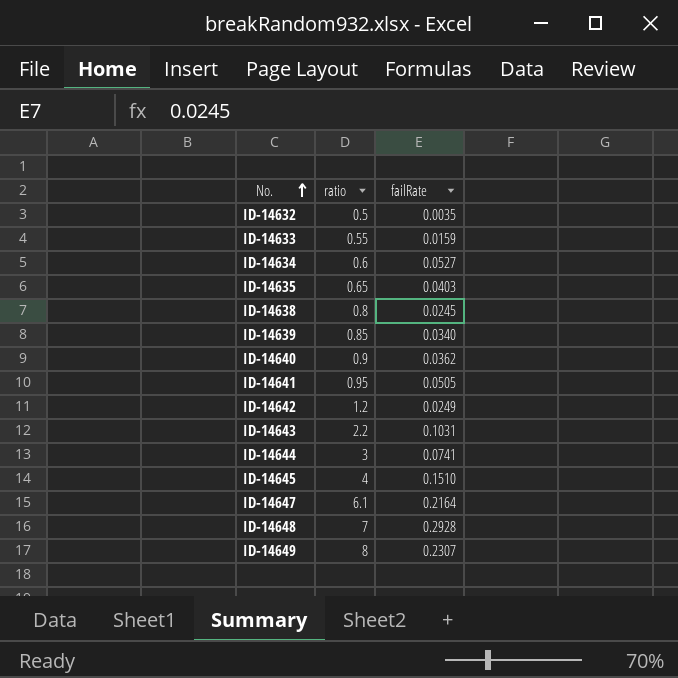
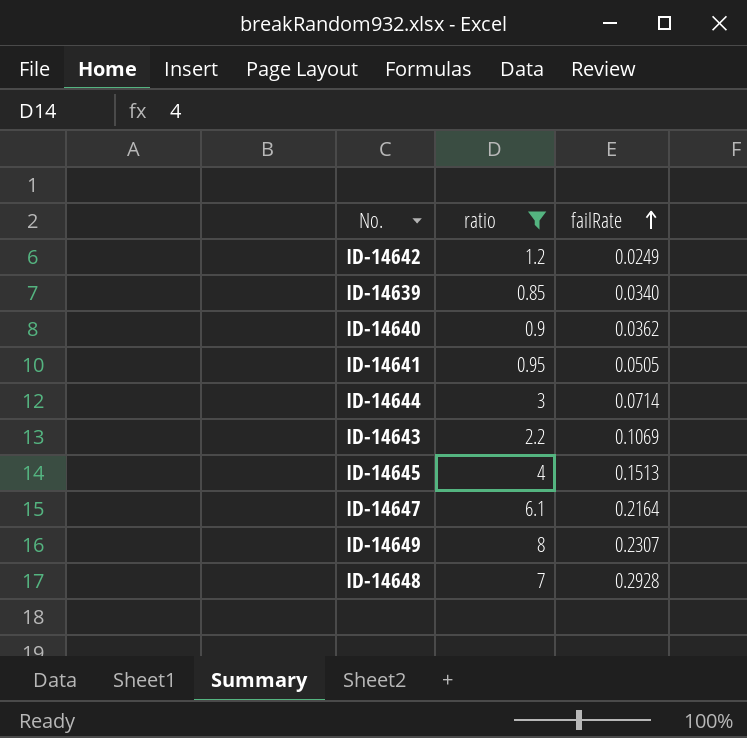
filter: none -> ratio >= 0.85
row order: No. ascending -> failRate ascending
ID-14644 | failRate: 0.0741 -> 0.0714
ID-14643 | failRate: 0.1031 -> 0.1069
ID-14645 | failRate: 0.1510 -> 0.1513

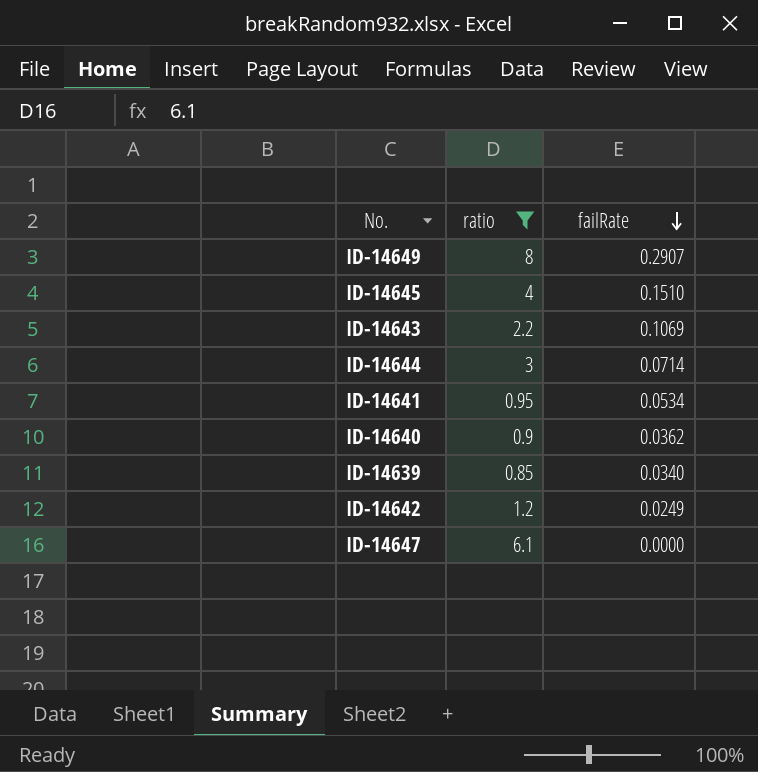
row order: failRate ascending -> failRate descending
row ID-14648: 7 | 0.2928 -> none
ID-14649 | failRate: 0.2307 -> 0.2907
ID-14645 | failRate: 0.1513 -> 0.1510
ID-14641 | failRate: 0.0505 -> 0.0534
ID-14647 | failRate: 0.2164 -> 0.0000

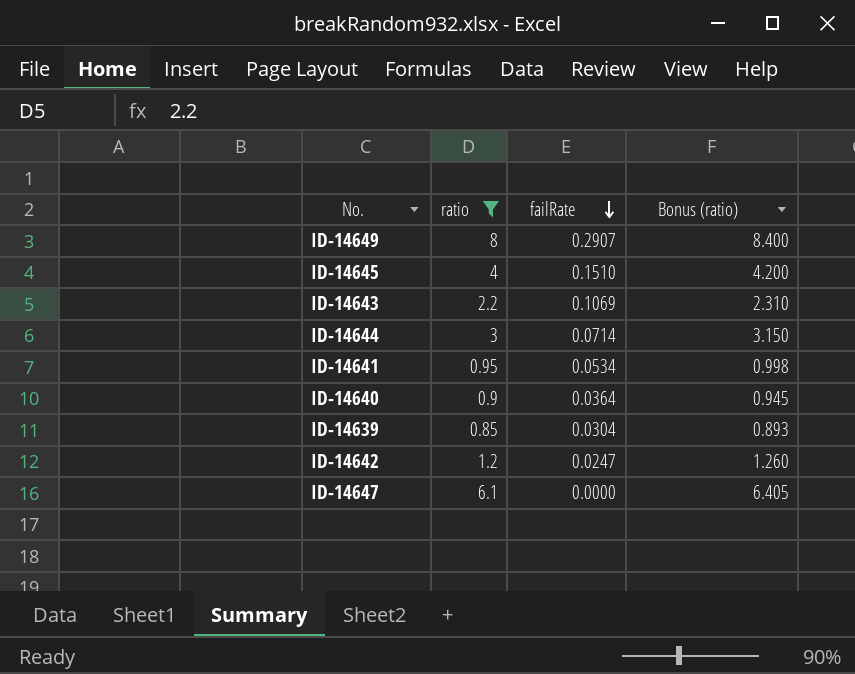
column Bonus (ratio) | formula: none -> [ratio] * 1.05
ID-14640 | failRate: 0.0362 -> 0.0364
ID-14639 | failRate: 0.0340 -> 0.0304
ID-14642 | failRate: 0.0249 -> 0.0247

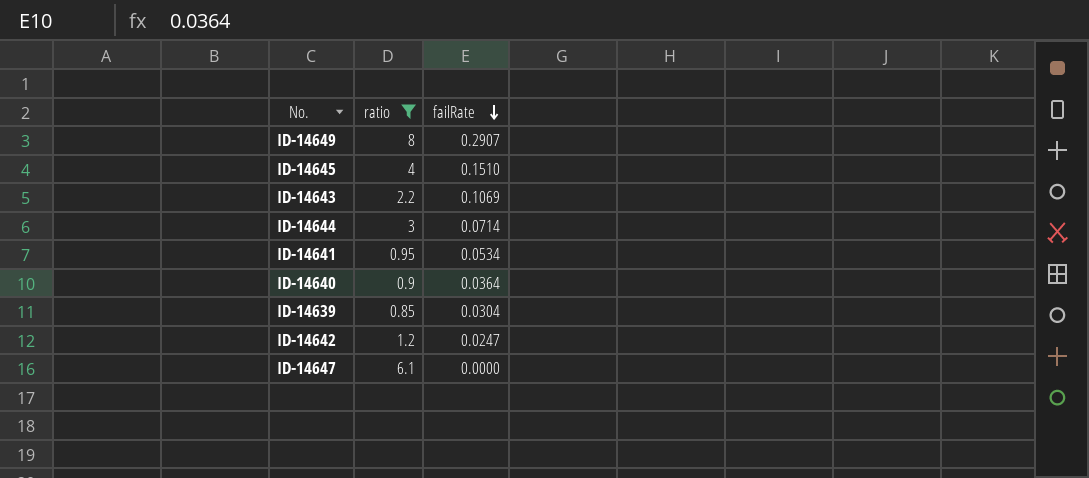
column Bonus (ratio) | formula: [ratio] * 1.05 -> none

